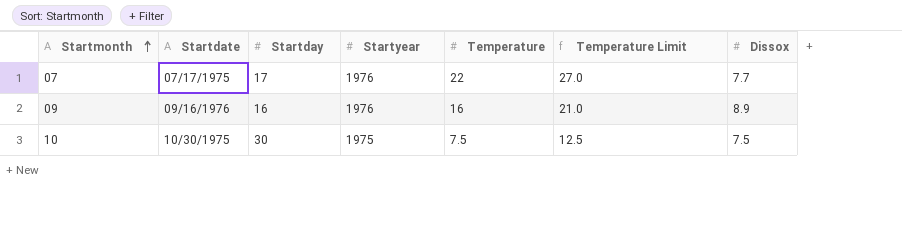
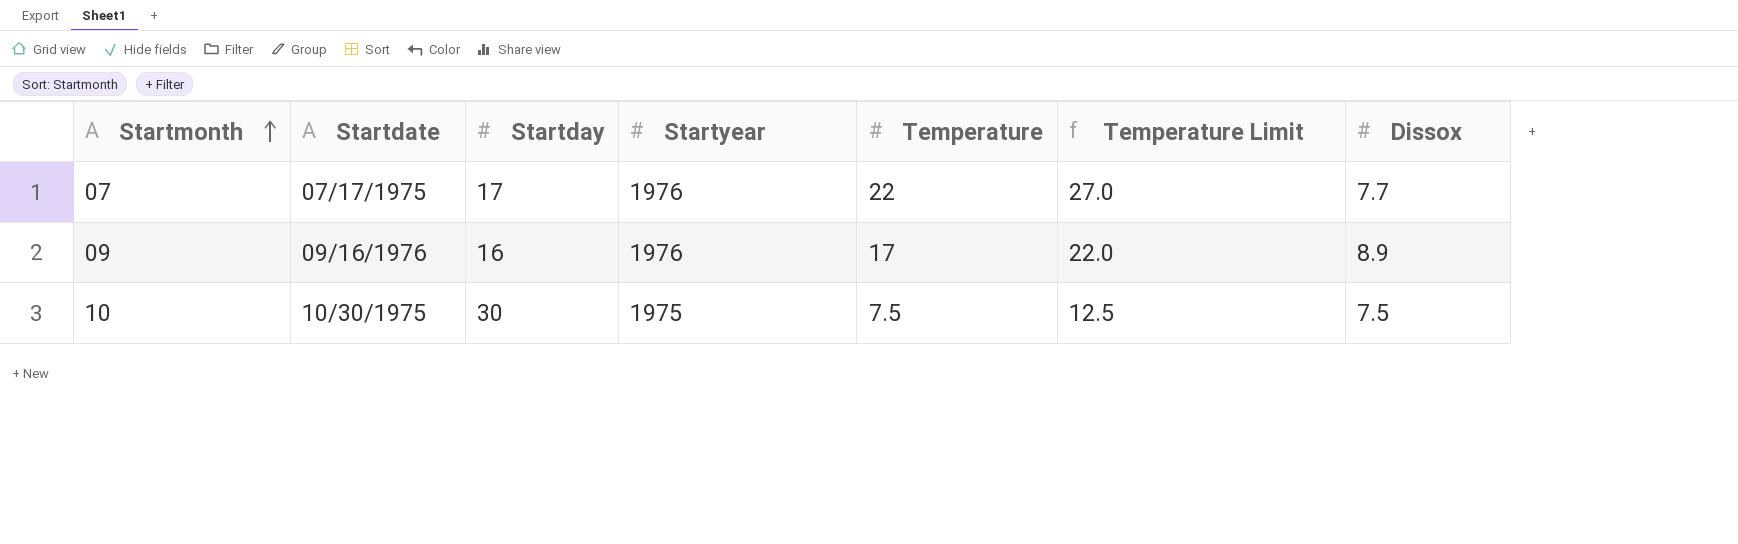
09 | Temperature: 16 -> 17
09 | Temperature Limit: 21.0 -> 22.0

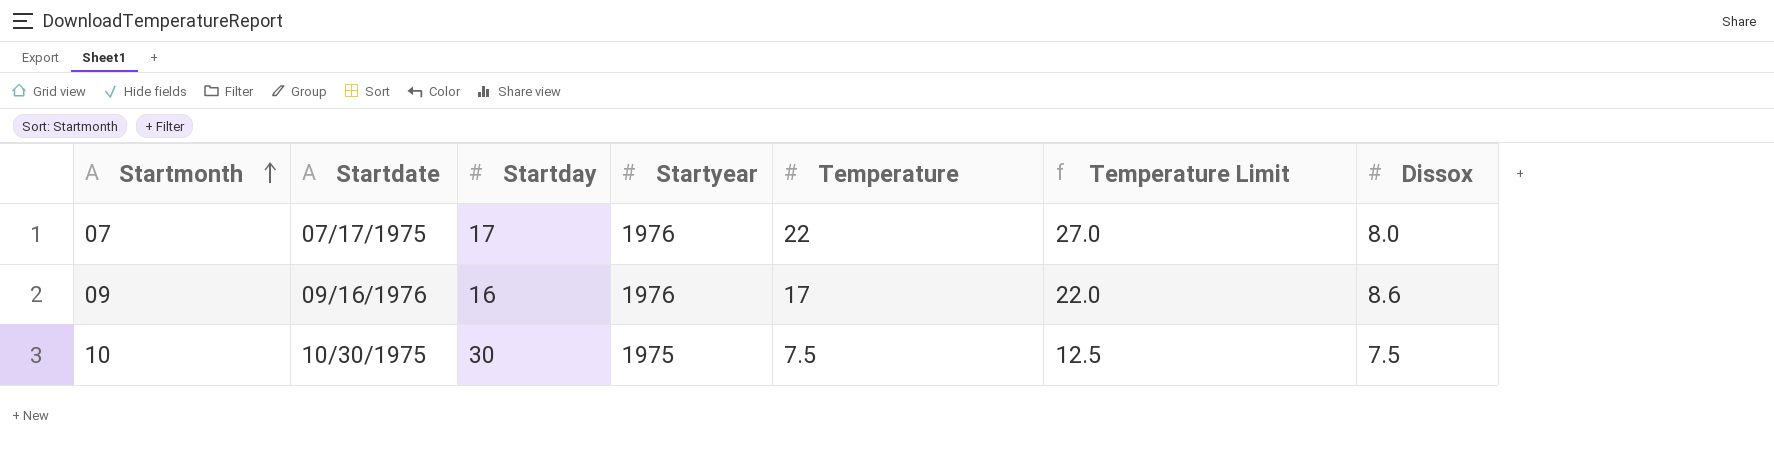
07 | Dissox: 7.7 -> 8.0
09 | Dissox: 8.9 -> 8.6

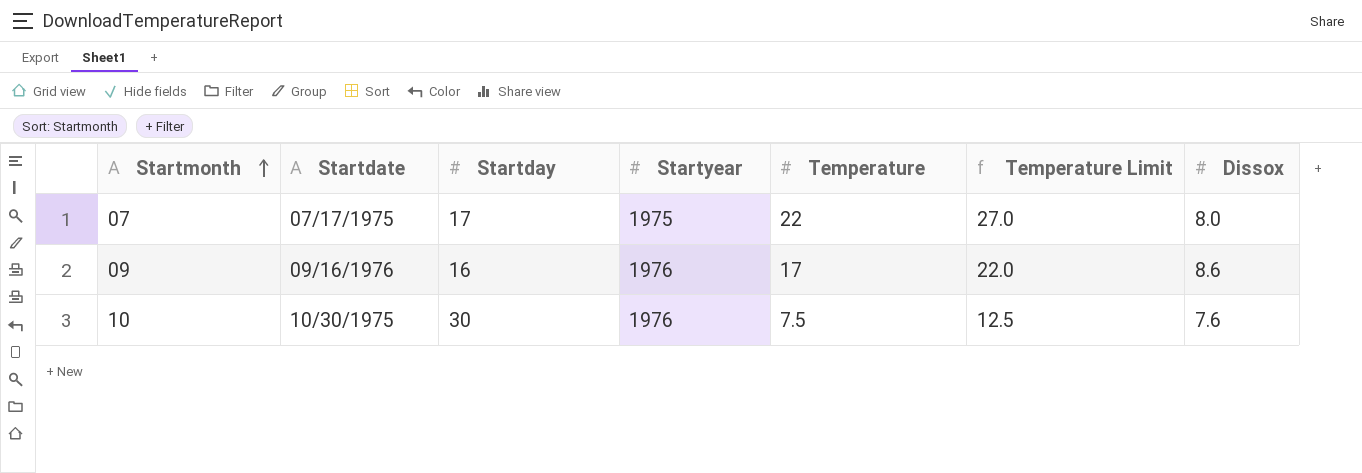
07 | Startyear: 1976 -> 1975
10 | Startyear: 1975 -> 1976
10 | Dissox: 7.5 -> 7.6

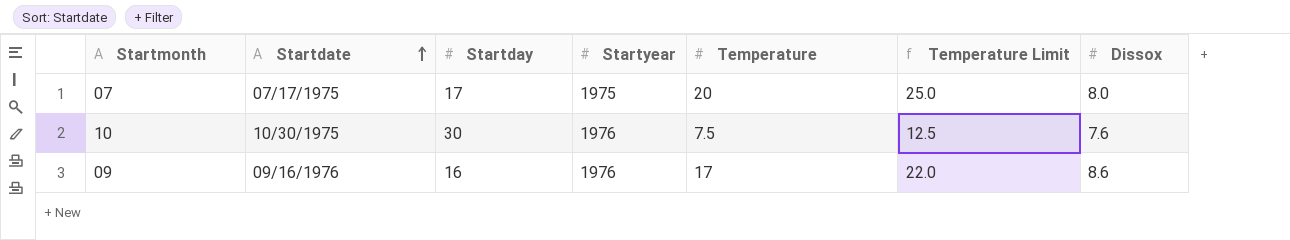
row order: Startmonth ascending -> Startdate ascending
07 | Temperature: 22 -> 20
07 | Temperature Limit: 27.0 -> 25.0

